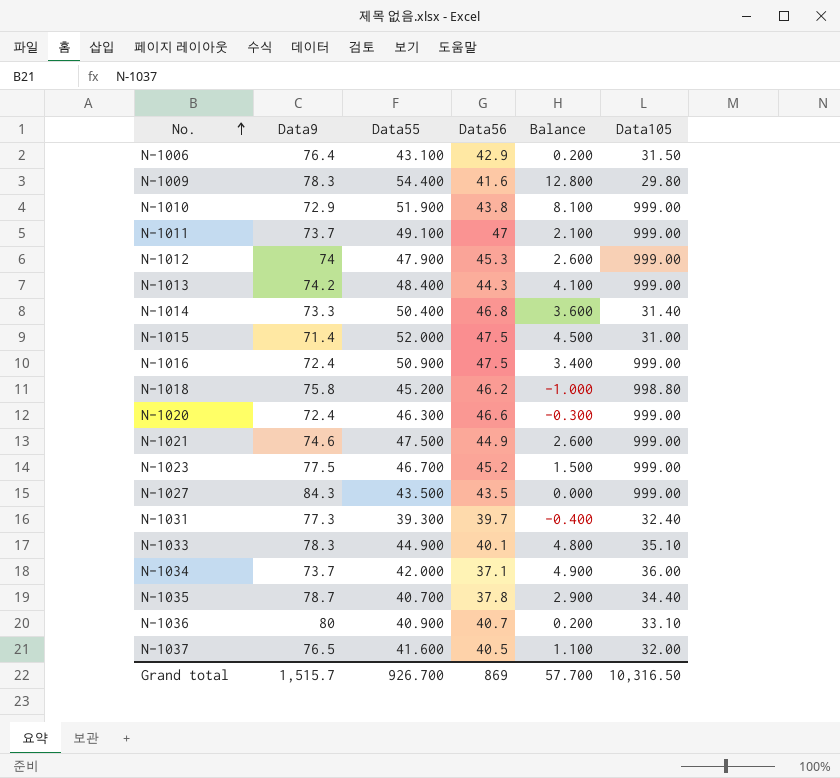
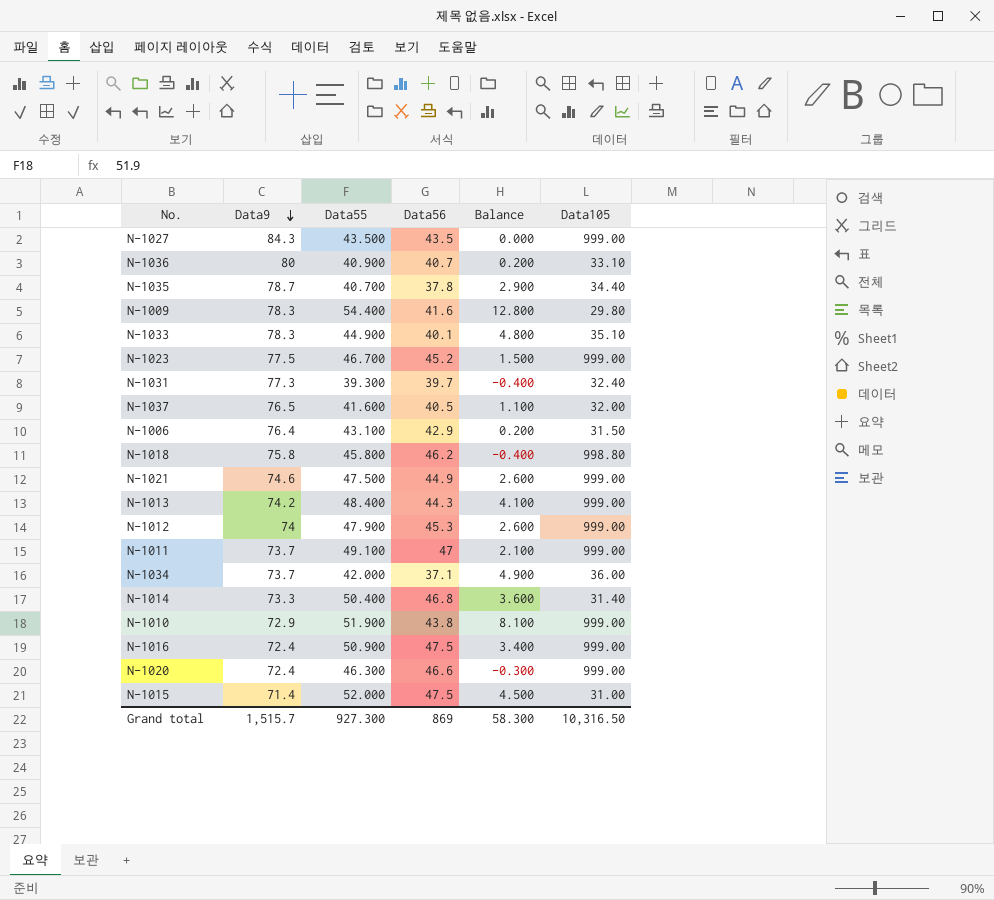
row order: No. ascending -> Data9 descending
N-1018 | Data55: 45.200 -> 45.800
N-1018 | Balance: -1.000 -> -0.400
Grand total | Data55: 926.700 -> 927.300
Grand total | Balance: 57.700 -> 58.300

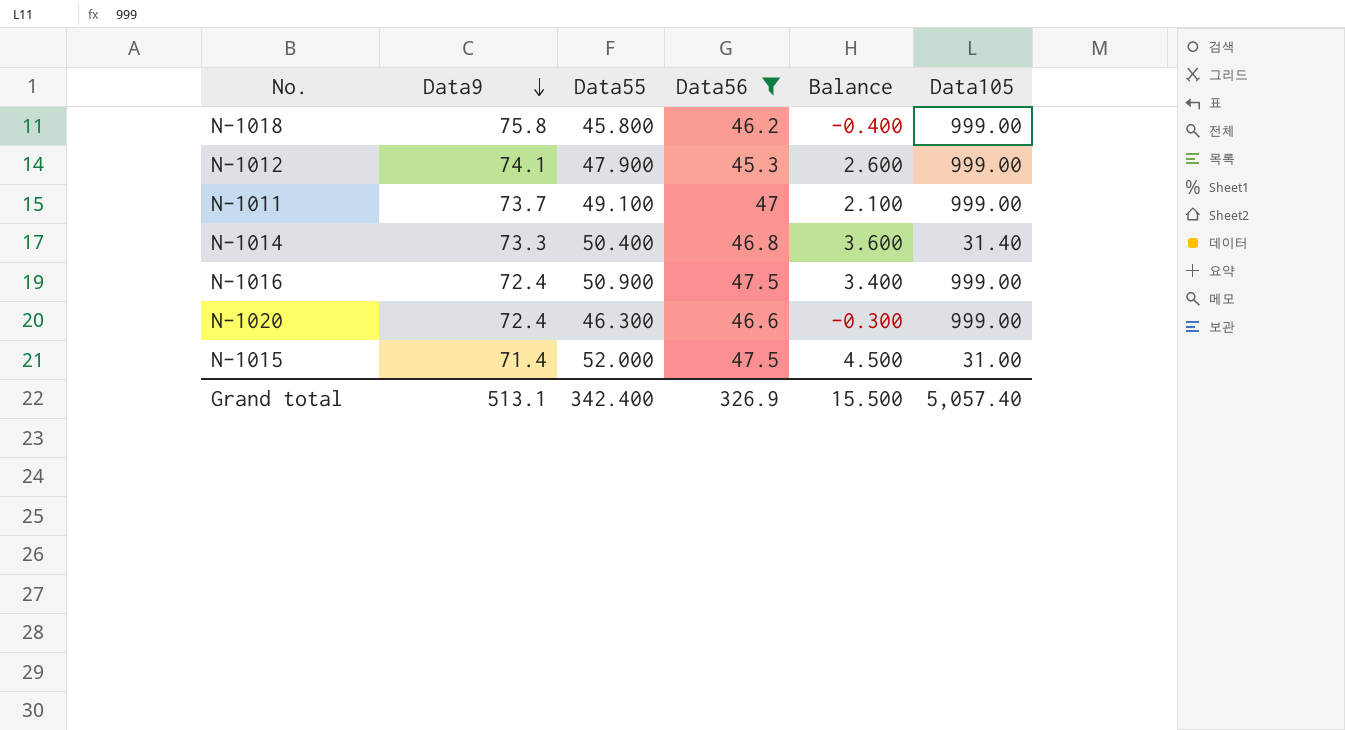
filter: none -> Data56 >= 45.3
N-1018 | Data105: 998.80 -> 999.00
N-1012 | Data9: 74 -> 74.1
Grand total | Data9: 1,515.7 -> 513.1
Grand total | Data55: 927.300 -> 342.400
Grand total | Data56: 869 -> 326.9
Grand total | Balance: 58.300 -> 15.500
Grand total | Data105: 10,316.50 -> 5,057.40

